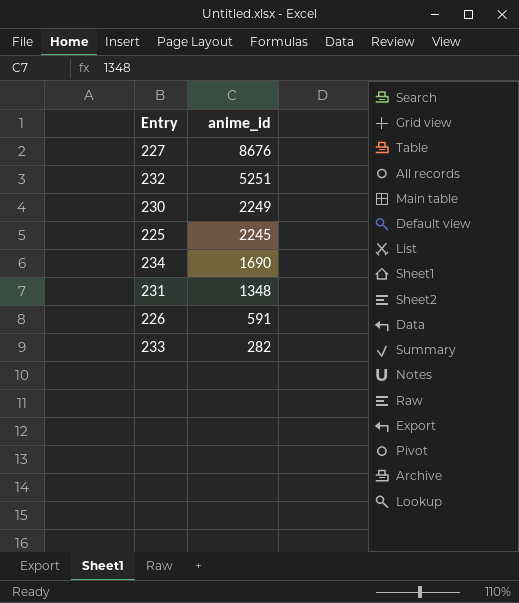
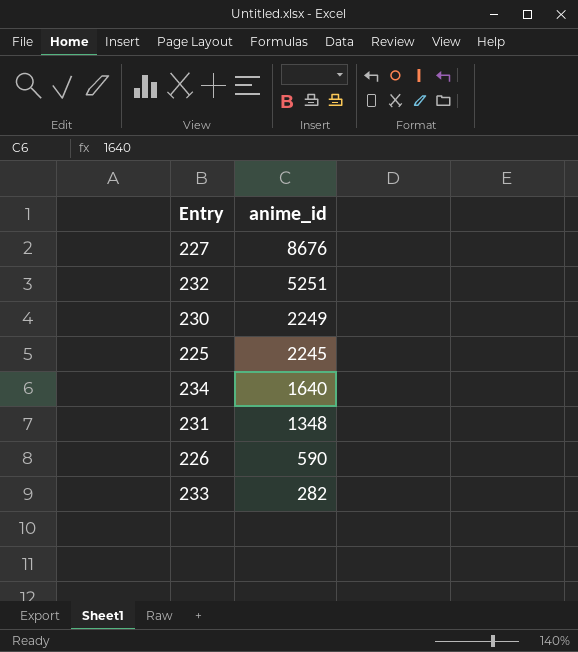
234 | anime_id: 1690 -> 1640
226 | anime_id: 591 -> 590

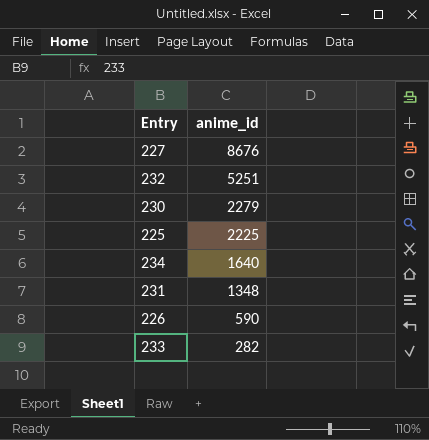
230 | anime_id: 2249 -> 2279
225 | anime_id: 2245 -> 2225

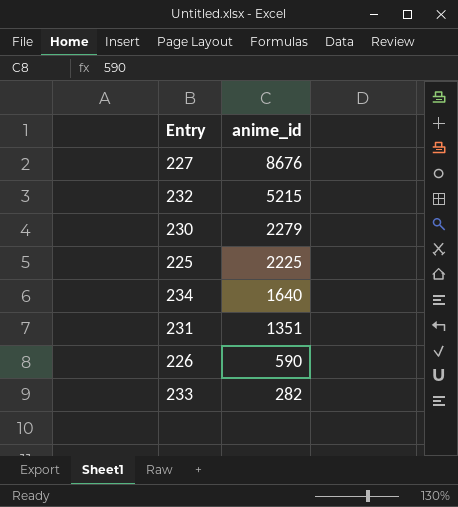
232 | anime_id: 5251 -> 5215
231 | anime_id: 1348 -> 1351

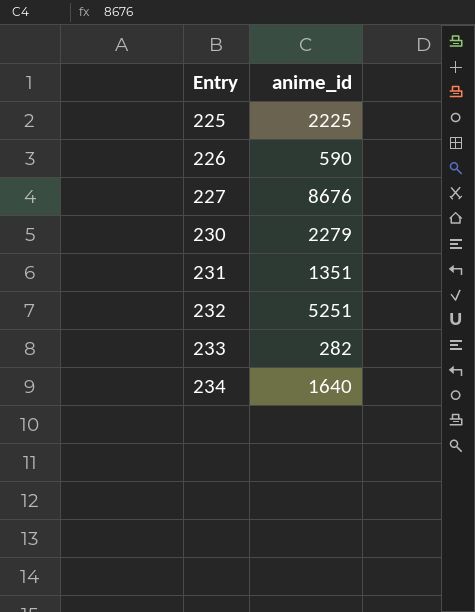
row order: anime_id descending -> Entry ascending
232 | anime_id: 5215 -> 5251

